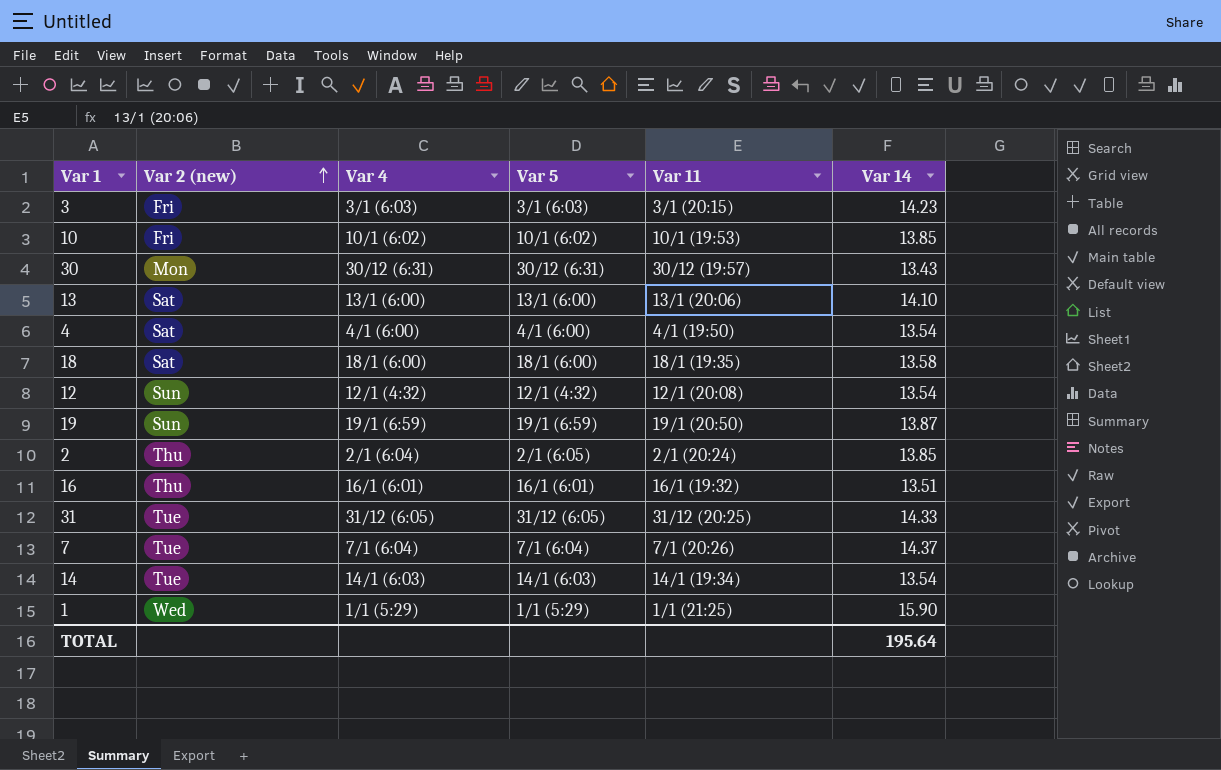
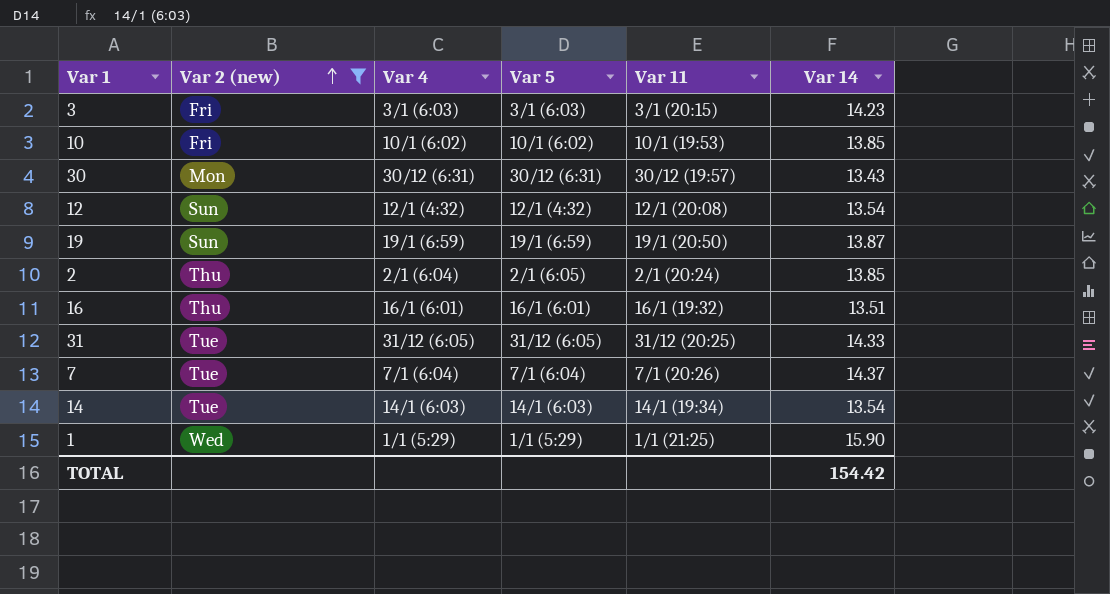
filter: none -> Var 2 (new) != Sat
TOTAL | Var 14: 195.64 -> 154.42

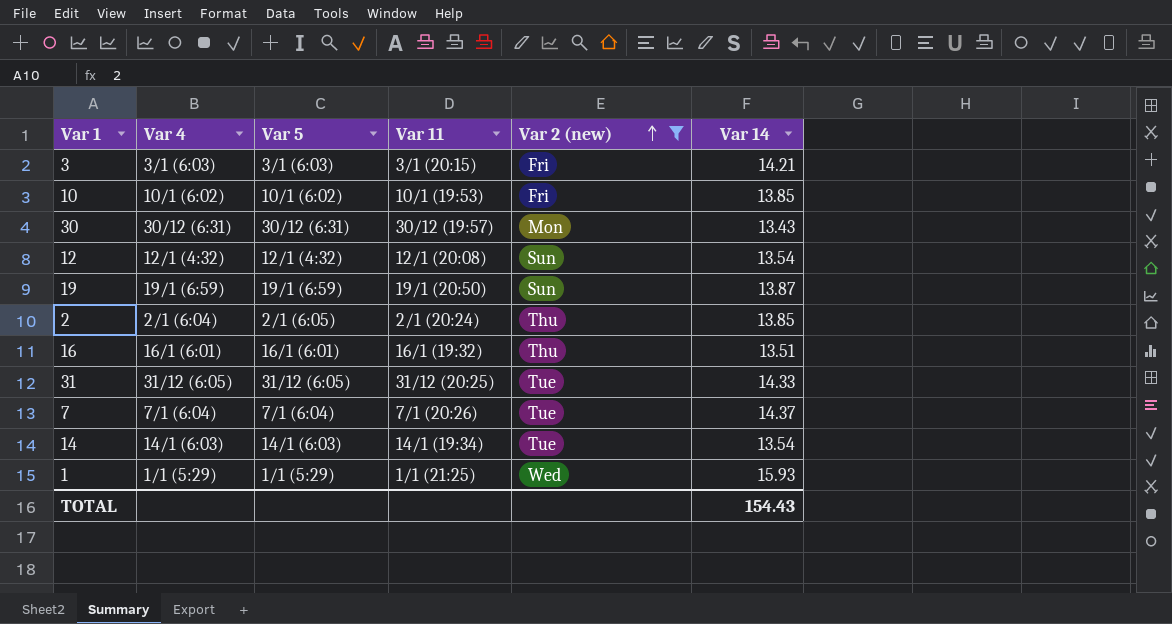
column Var 2 (new) | position: 2 -> 5
3 | Var 14: 14.23 -> 14.21
1 | Var 14: 15.90 -> 15.93
TOTAL | Var 14: 154.42 -> 154.43

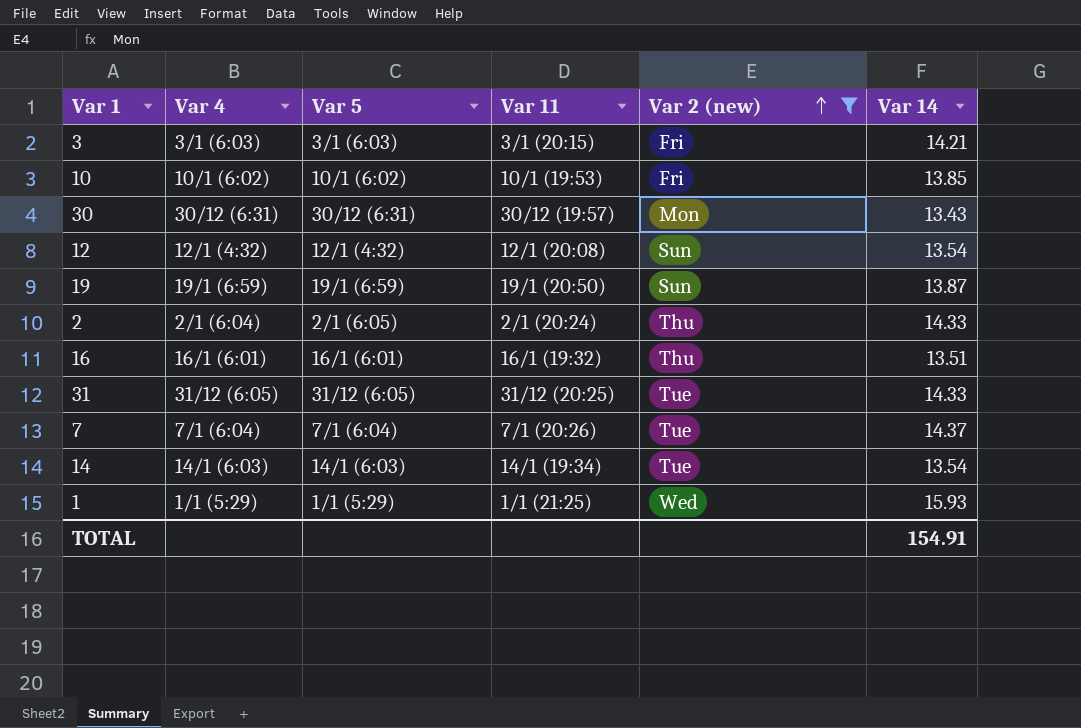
2 | Var 14: 13.85 -> 14.33
TOTAL | Var 14: 154.43 -> 154.91

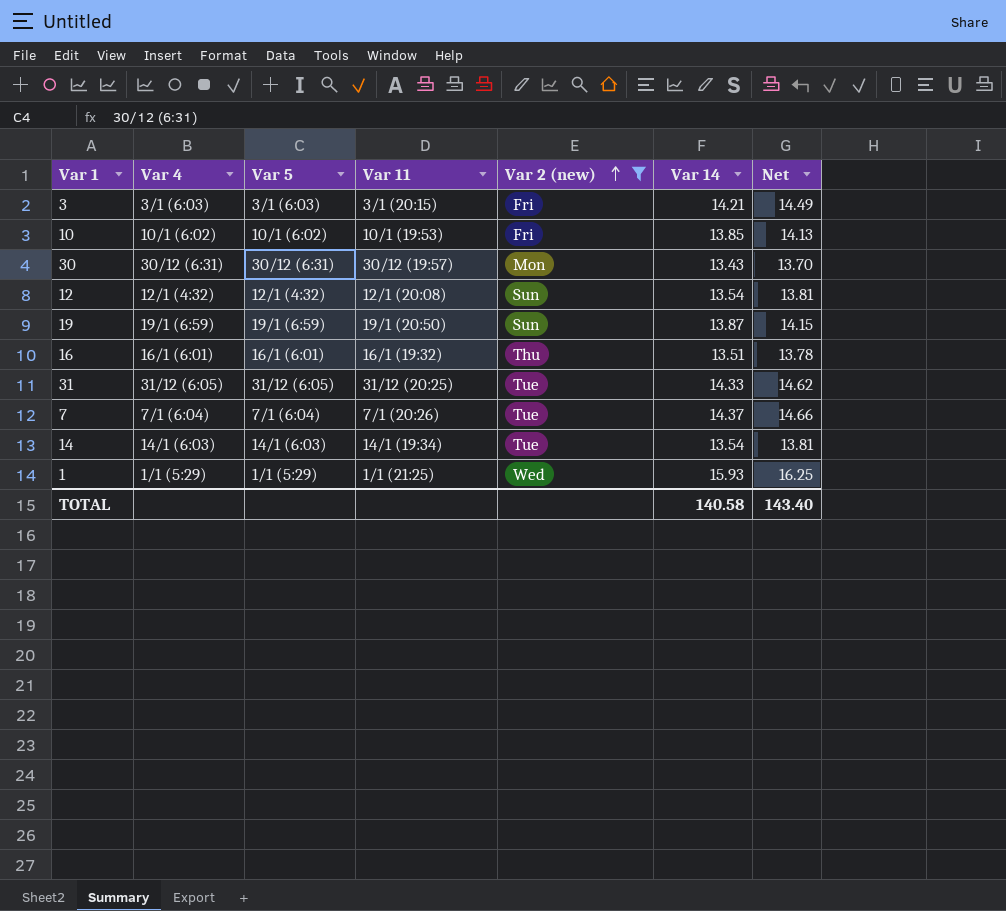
column Net | formula: none -> [Var 14] * 1.02
row 2: 2/1 (6:04) | 2/1 (6:05) | 2/1 (20:24) | Thu | 14.33 -> none
TOTAL | Var 14: 154.91 -> 140.58

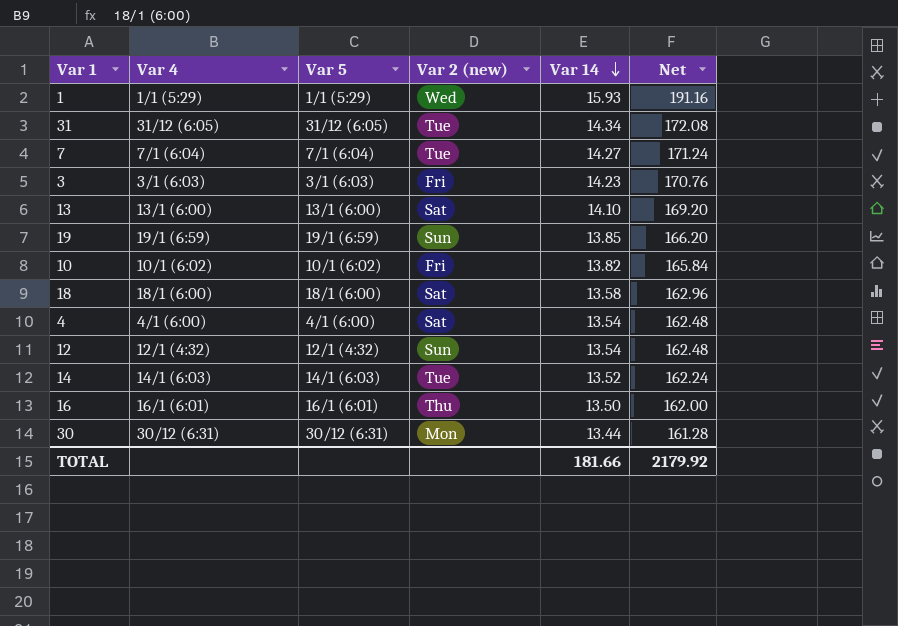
filter: Var 2 (new) != Sat -> none
row order: Var 2 (new) ascending -> Var 14 descending
column Var 11 | position: 4 -> none
column Net | formula: [Var 14] * 1.02 -> [Var 14] * 12
31 | Var 14: 14.33 -> 14.34
7 | Var 14: 14.37 -> 14.27
3 | Var 14: 14.21 -> 14.23
19 | Var 14: 13.87 -> 13.85
10 | Var 14: 13.85 -> 13.82
14 | Var 14: 13.54 -> 13.52
16 | Var 14: 13.51 -> 13.50
30 | Var 14: 13.43 -> 13.44
TOTAL | Var 14: 140.58 -> 181.66
TOTAL | Net: 143.40 -> 2179.92

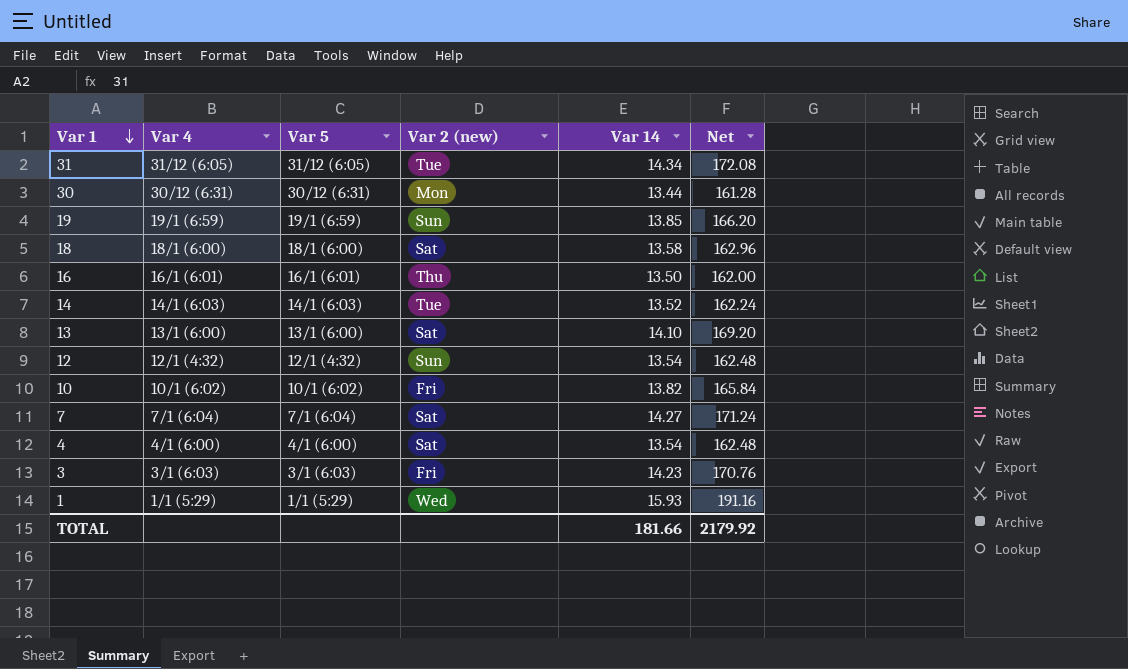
row order: Var 14 descending -> Var 1 descending
7 | Var 2 (new): Tue -> Sat

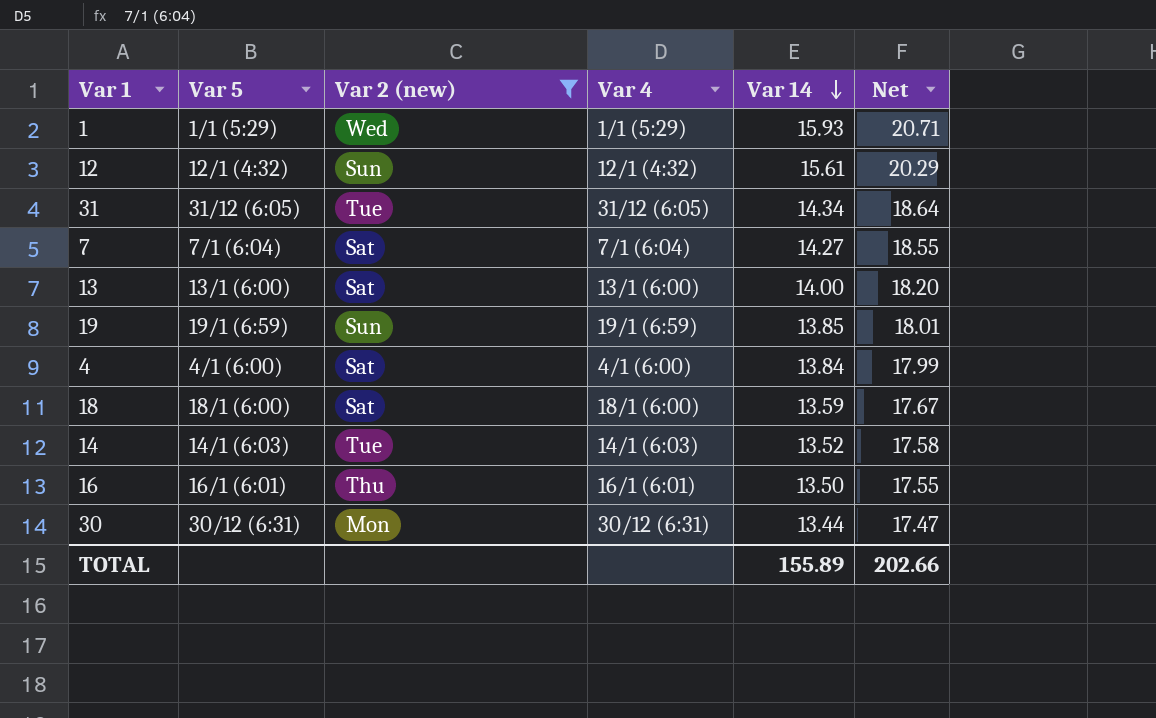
filter: none -> Var 2 (new) != Fri
row order: Var 1 descending -> Var 14 descending
column Var 4 | position: 2 -> 4
column Net | formula: [Var 14] * 12 -> [Var 14] * 1.3
12 | Var 14: 13.54 -> 15.61
13 | Var 14: 14.10 -> 14.00
4 | Var 14: 13.54 -> 13.84
18 | Var 14: 13.58 -> 13.59
TOTAL | Var 14: 181.66 -> 155.89
TOTAL | Net: 2179.92 -> 202.66

